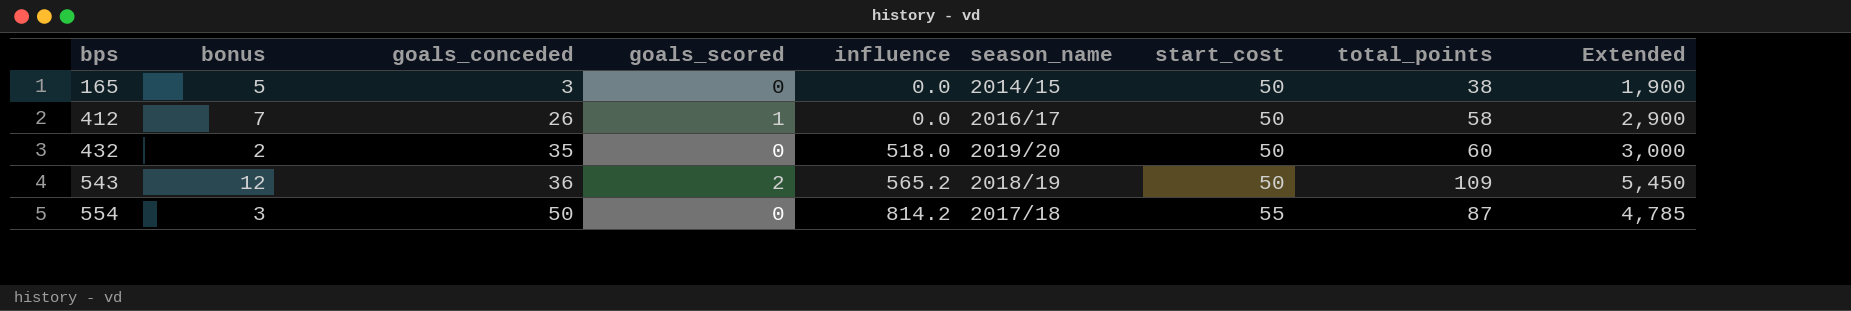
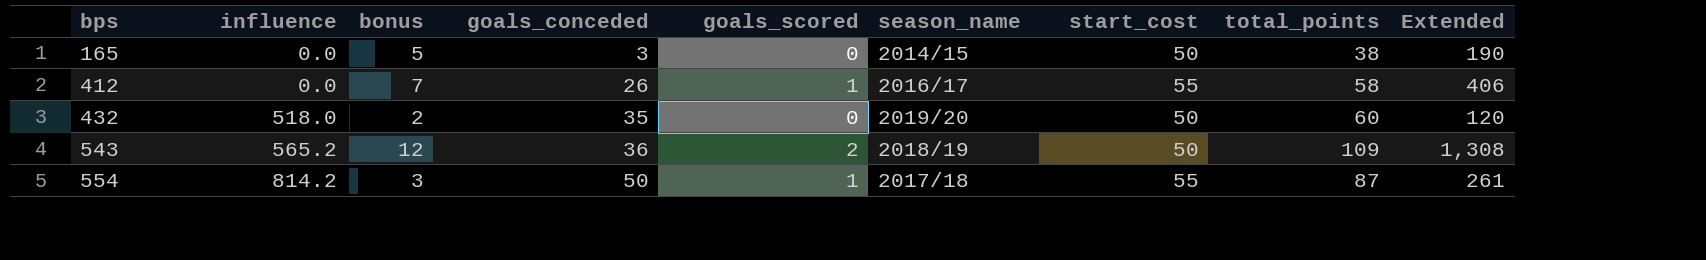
column influence | position: 5 -> 2
column Extended | formula: [start_cost] * [total_points] -> [bonus] * [total_points]
412 | start_cost: 50 -> 55
554 | goals_scored: 0 -> 1

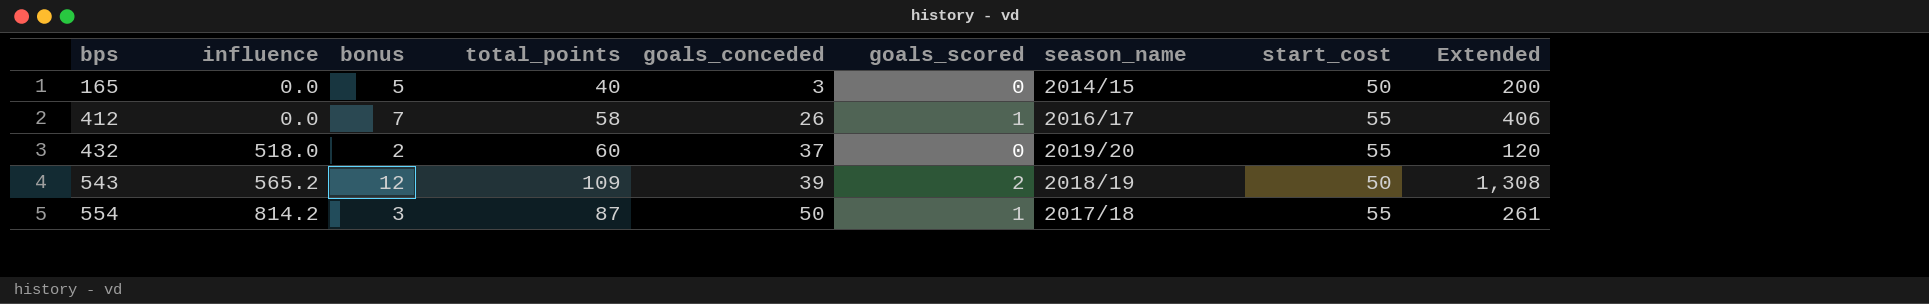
column total_points | position: 8 -> 4
165 | total_points: 38 -> 40
165 | Extended: 190 -> 200
432 | goals_conceded: 35 -> 37
432 | start_cost: 50 -> 55
543 | goals_conceded: 36 -> 39

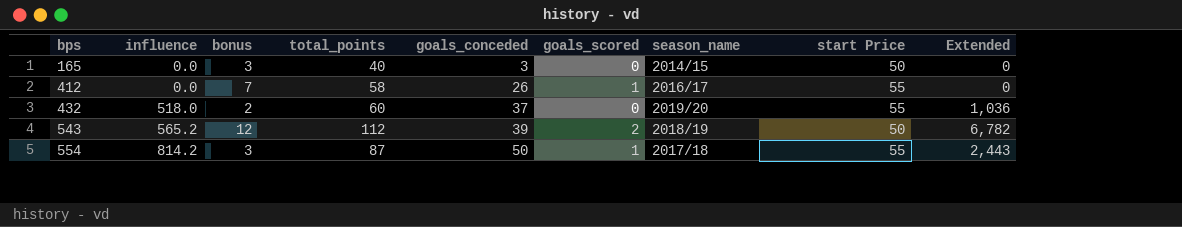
column name: start_cost -> start Price
column Extended | formula: [bonus] * [total_points] -> [influence] * [bonus]
165 | bonus: 5 -> 3
543 | total_points: 109 -> 112

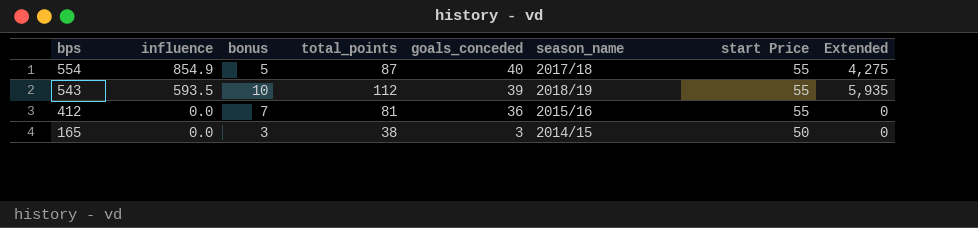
row order: bps ascending -> bps descending
column goals_scored | position: 6 -> none
row 432: 518.0 | 2 | 60 | 37 | 0 | 2019/20 | 55 | 1,036 -> none
554 | influence: 814.2 -> 854.9
554 | bonus: 3 -> 5
554 | goals_conceded: 50 -> 40
554 | Extended: 2,443 -> 4,275
543 | influence: 565.2 -> 593.5
543 | bonus: 12 -> 10
543 | start Price: 50 -> 55
543 | Extended: 6,782 -> 5,935
412 | total_points: 58 -> 81
412 | goals_conceded: 26 -> 36
412 | season_name: 2016/17 -> 2015/16
165 | total_points: 40 -> 38

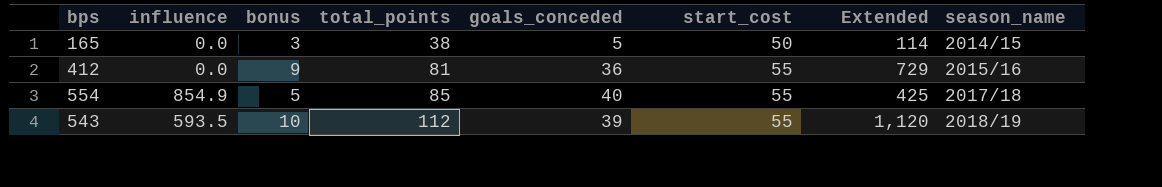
row order: bps descending -> total_points ascending
column name: start Price -> start_cost
column Extended | formula: [influence] * [bonus] -> [bonus] * [total_points]
column season_name | position: 6 -> 8
165 | goals_conceded: 3 -> 5
412 | bonus: 7 -> 9
554 | total_points: 87 -> 85

